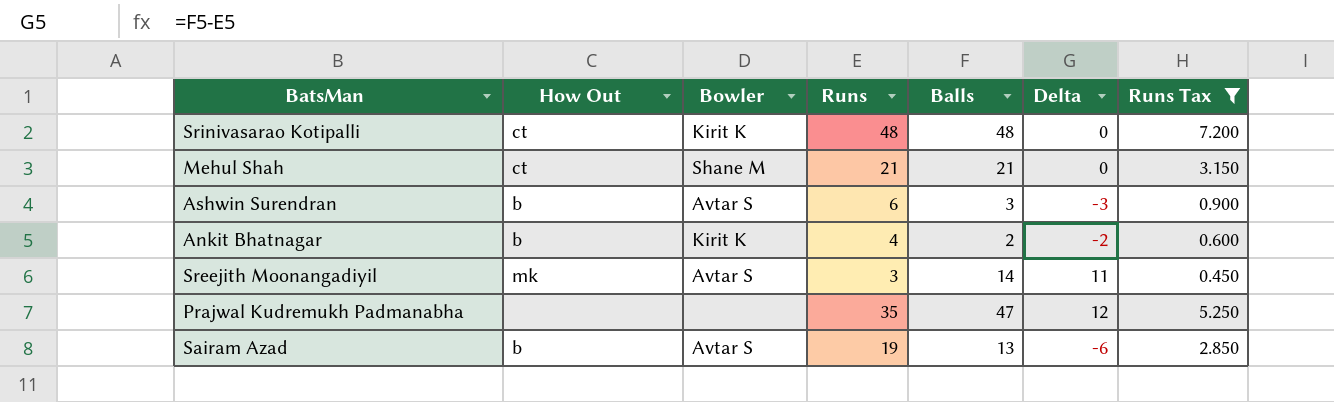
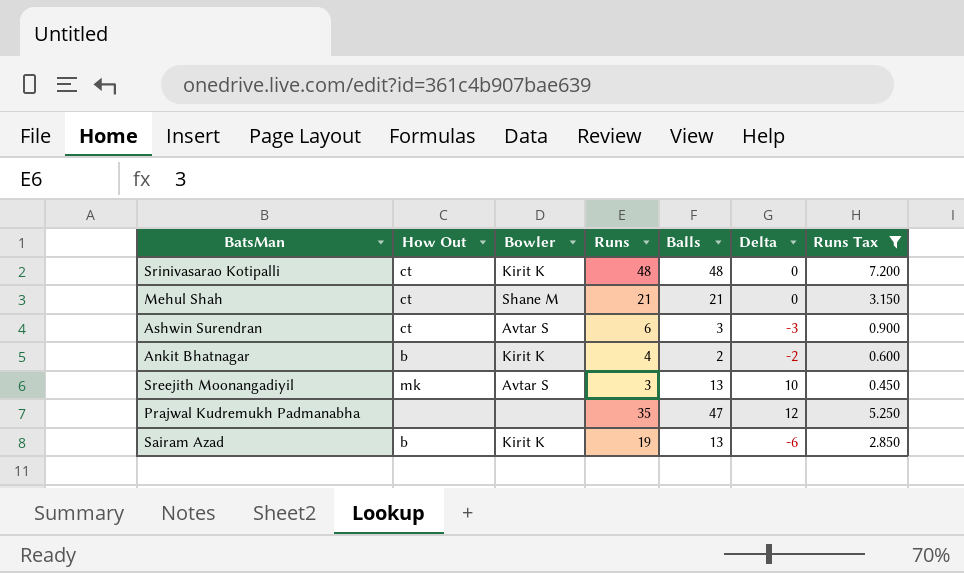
Ashwin Surendran | How Out: b -> ct
Sreejith Moonangadiyil | Balls: 14 -> 13
Sreejith Moonangadiyil | Delta: 11 -> 10
Sairam Azad | Bowler: Avtar S -> Kirit K

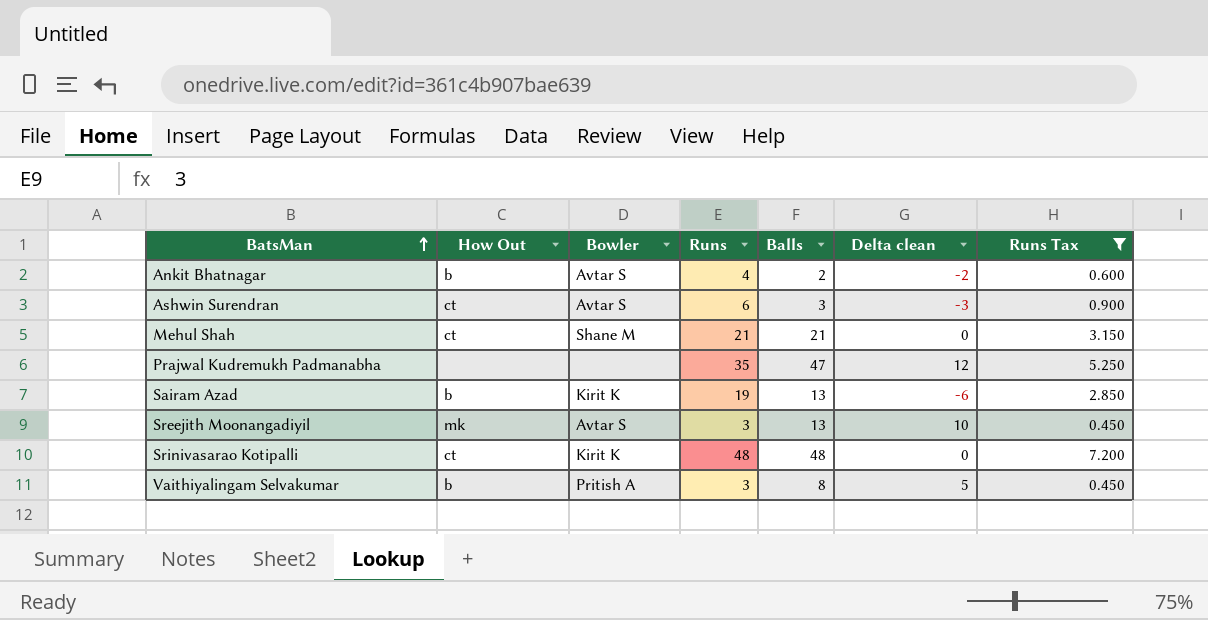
row order: none -> BatsMan ascending
column name: Delta -> Delta clean
Ankit Bhatnagar | Bowler: Kirit K -> Avtar S
row Vaithiyalingam Selvakumar: none -> b | Pritish A | 3 | 8 | 5 | 0.450

